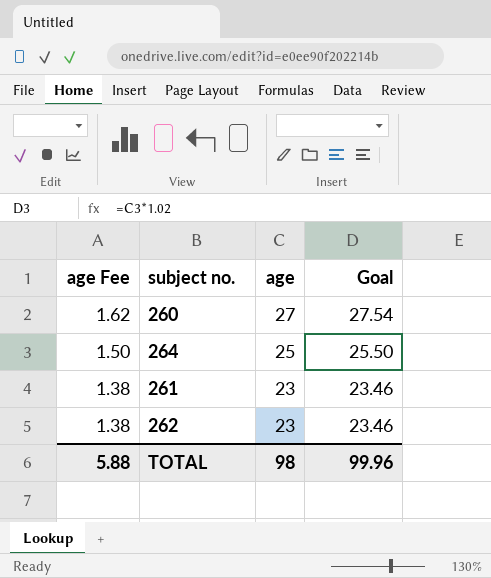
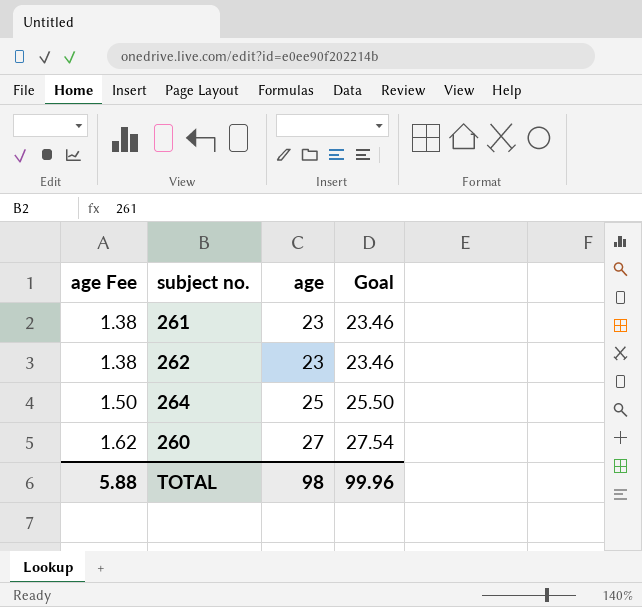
row order: age Fee descending -> age Fee ascending

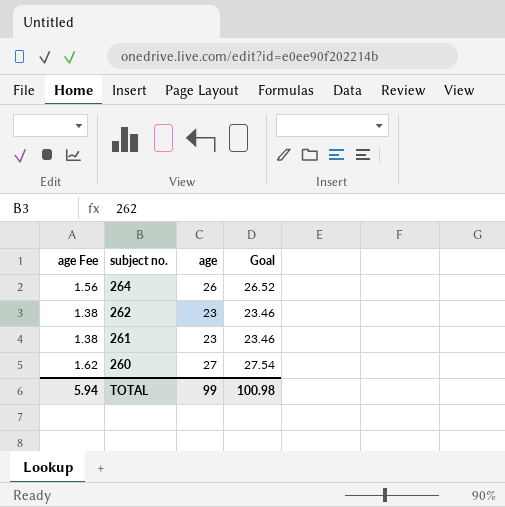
row order: age Fee ascending -> subject no. descending
264 | age Fee: 1.50 -> 1.56
264 | age: 25 -> 26
264 | Goal: 25.50 -> 26.52
TOTAL | age Fee: 5.88 -> 5.94
TOTAL | age: 98 -> 99
TOTAL | Goal: 99.96 -> 100.98

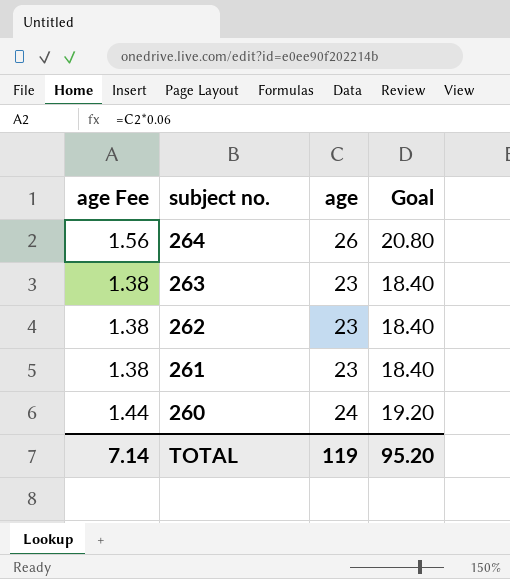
column Goal | formula: [age] * 1.02 -> [age] * 0.8
row 263: none -> 1.38 | 23 | 18.40
260 | age Fee: 1.62 -> 1.44
260 | age: 27 -> 24
TOTAL | age Fee: 5.94 -> 7.14
TOTAL | age: 99 -> 119
TOTAL | Goal: 100.98 -> 95.20

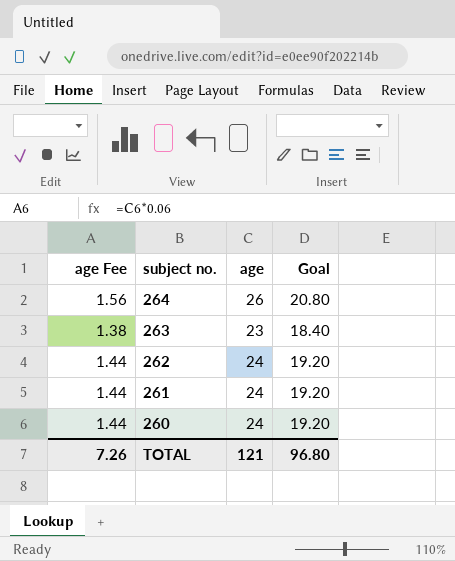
262 | age Fee: 1.38 -> 1.44
262 | age: 23 -> 24
262 | Goal: 18.40 -> 19.20
261 | age Fee: 1.38 -> 1.44
261 | age: 23 -> 24
261 | Goal: 18.40 -> 19.20
TOTAL | age Fee: 7.14 -> 7.26
TOTAL | age: 119 -> 121
TOTAL | Goal: 95.20 -> 96.80

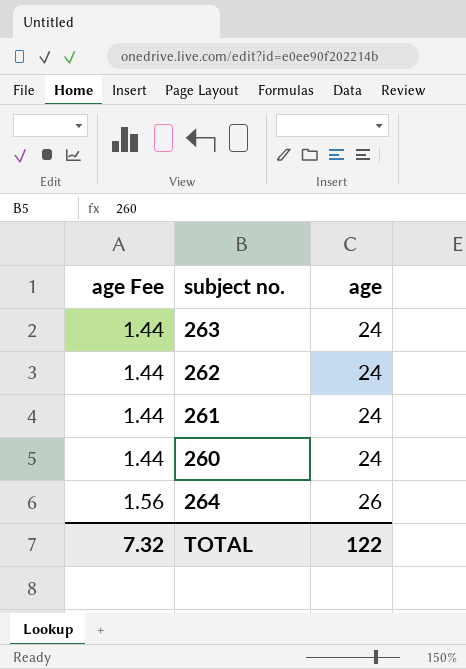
row order: subject no. descending -> age Fee ascending
column Goal | formula: [age] * 0.8 -> none
263 | age Fee: 1.38 -> 1.44
263 | age: 23 -> 24
TOTAL | age Fee: 7.26 -> 7.32
TOTAL | age: 121 -> 122

